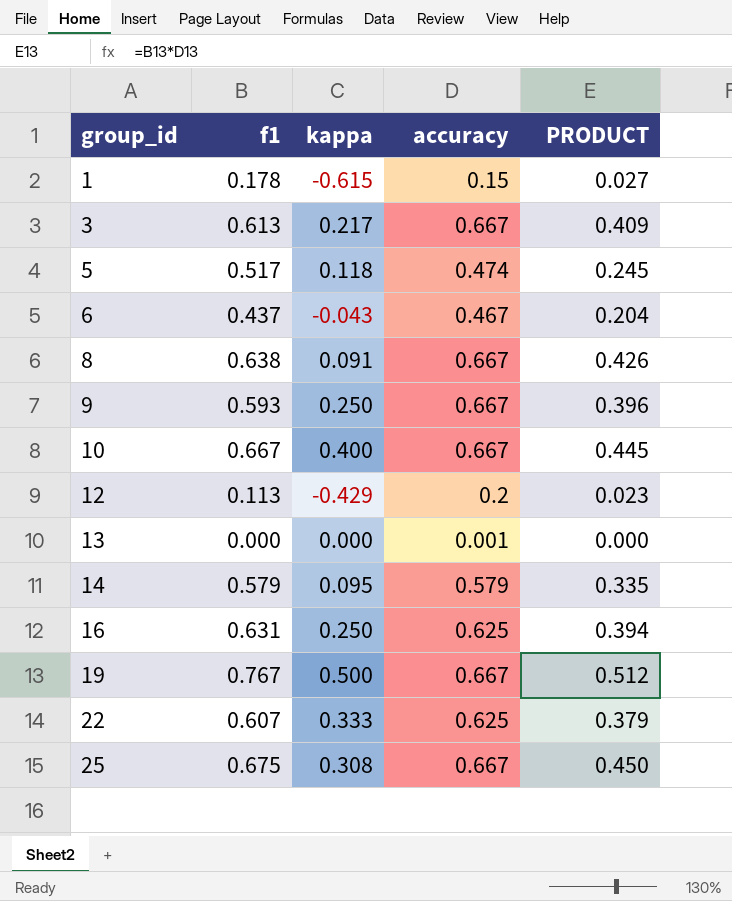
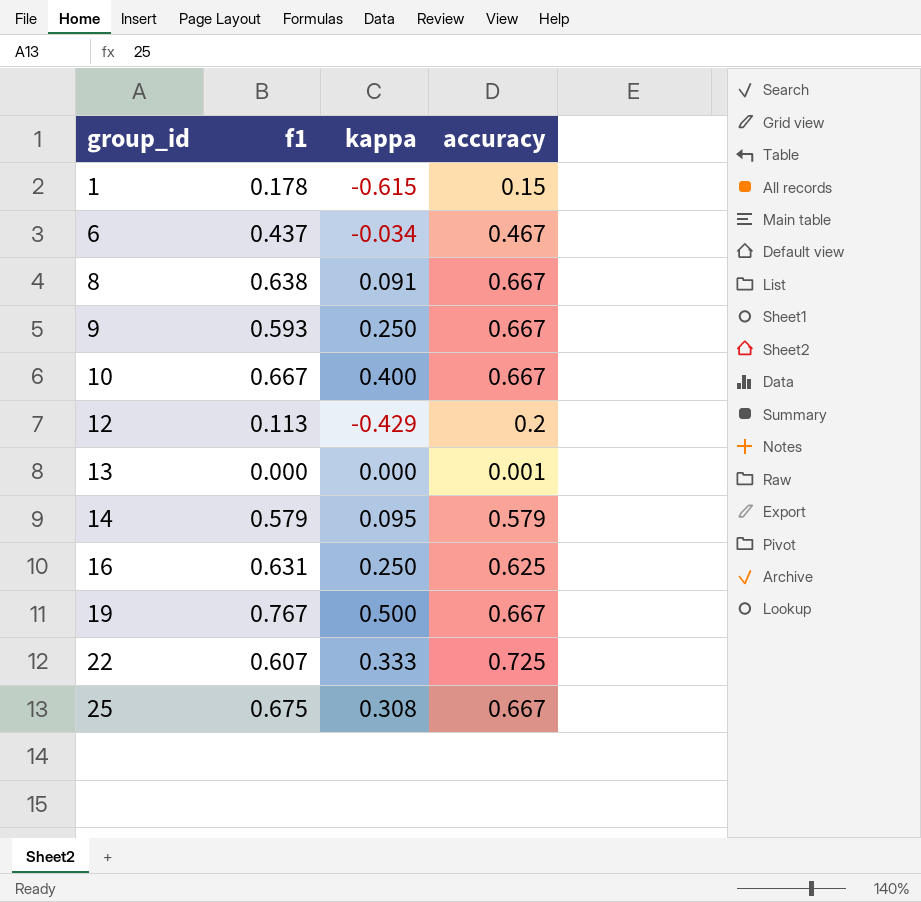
column PRODUCT | formula: [f1] * [accuracy] -> none
row 3: 0.613 | 0.217 | 0.667 | 0.409 -> none
row 5: 0.517 | 0.118 | 0.474 | 0.245 -> none
6 | kappa: -0.043 -> -0.034
22 | accuracy: 0.625 -> 0.725

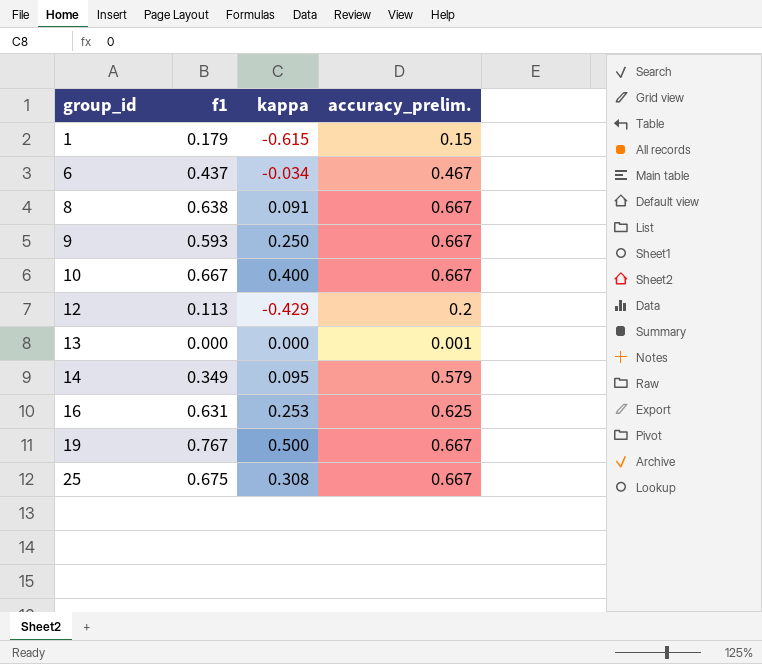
column name: accuracy -> accuracy_prelim.
row 22: 0.607 | 0.333 | 0.725 -> none
1 | f1: 0.178 -> 0.179
14 | f1: 0.579 -> 0.349
16 | kappa: 0.250 -> 0.253

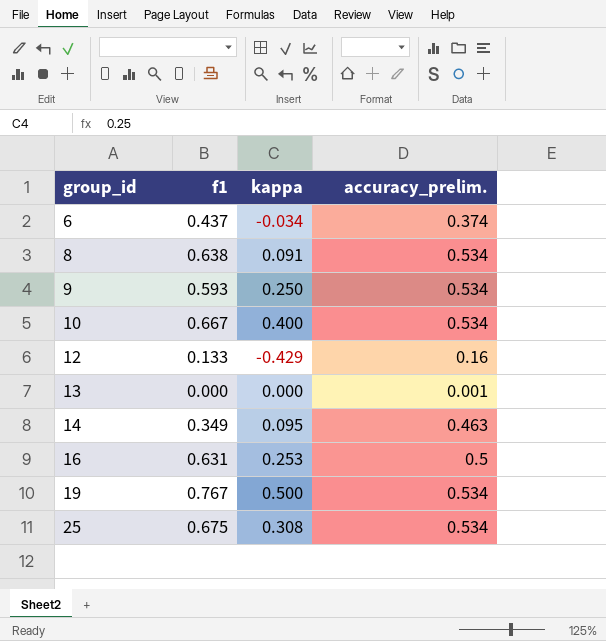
row 1: 0.179 | -0.615 | 0.15 -> none
6 | accuracy_prelim.: 0.467 -> 0.374
8 | accuracy_prelim.: 0.667 -> 0.534
9 | accuracy_prelim.: 0.667 -> 0.534
10 | accuracy_prelim.: 0.667 -> 0.534
12 | f1: 0.113 -> 0.133
12 | accuracy_prelim.: 0.2 -> 0.16
14 | accuracy_prelim.: 0.579 -> 0.463
16 | accuracy_prelim.: 0.625 -> 0.5
19 | accuracy_prelim.: 0.667 -> 0.534
25 | accuracy_prelim.: 0.667 -> 0.534

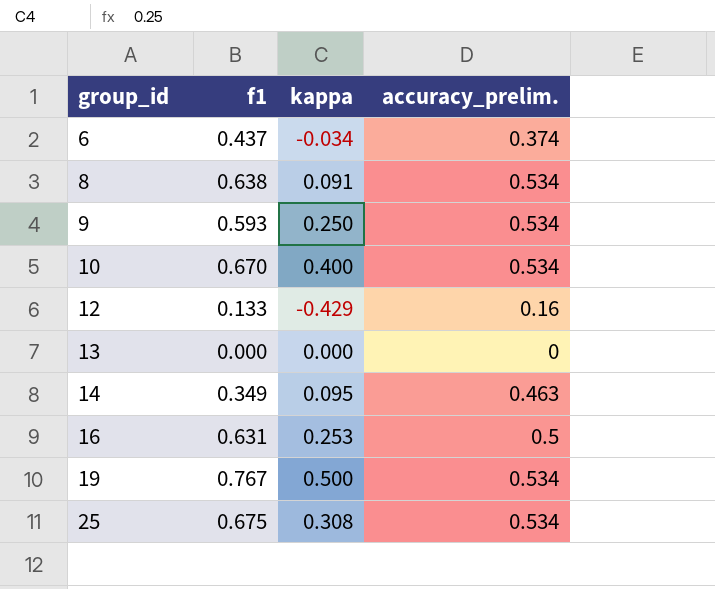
10 | f1: 0.667 -> 0.670
13 | accuracy_prelim.: 0.001 -> 0

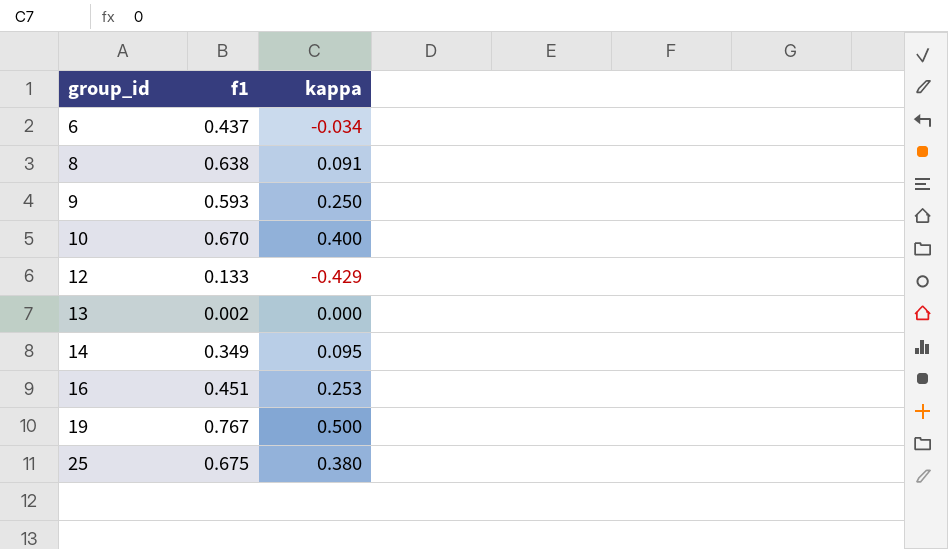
column accuracy_prelim. | position: 4 -> none
13 | f1: 0.000 -> 0.002
16 | f1: 0.631 -> 0.451
25 | kappa: 0.308 -> 0.380

